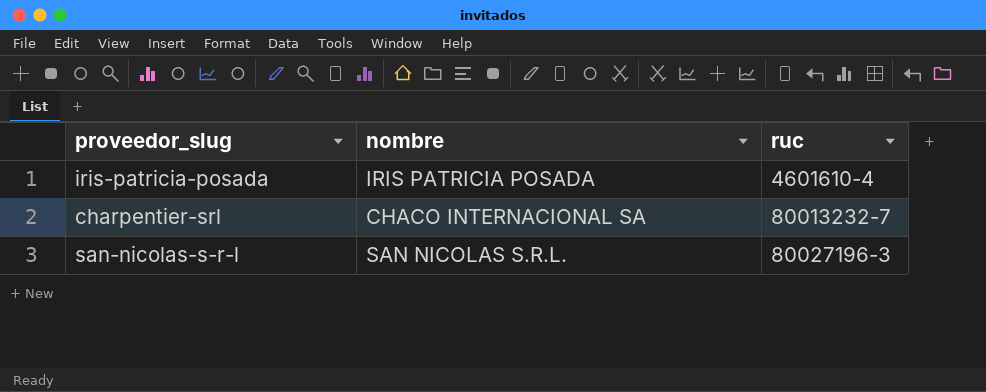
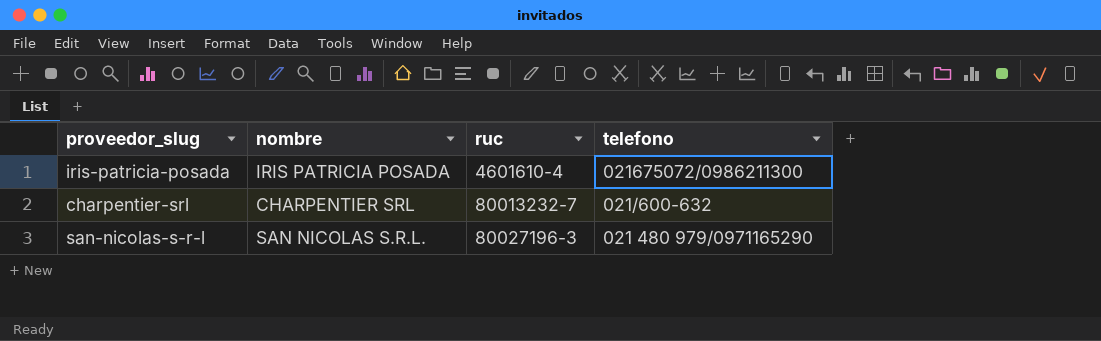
column telefono | position: none -> 4
charpentier-srl | nombre: CHACO INTERNACIONAL SA -> CHARPENTIER SRL

